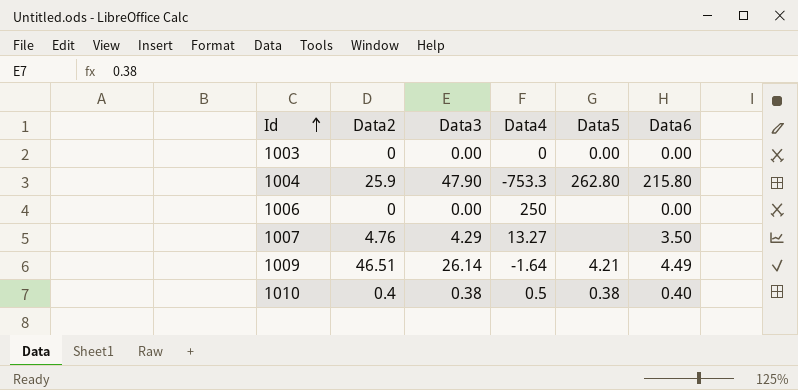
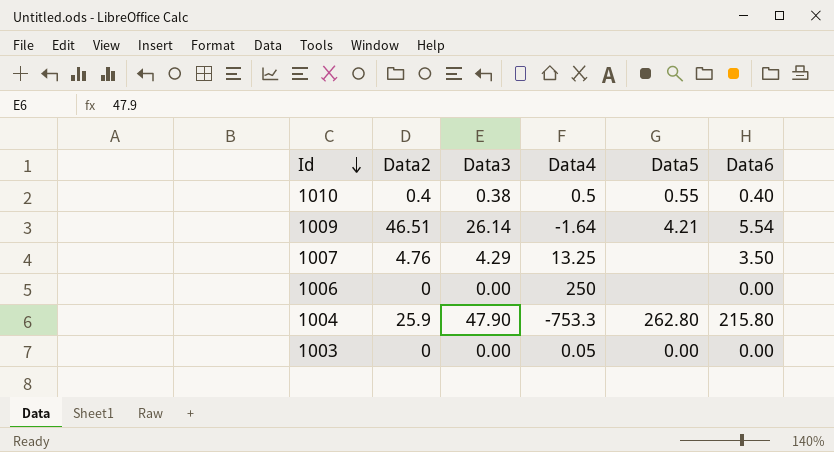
row order: Id ascending -> Id descending
1010 | Data5: 0.38 -> 0.55
1009 | Data6: 4.49 -> 5.54
1007 | Data4: 13.27 -> 13.25
1003 | Data4: 0 -> 0.05

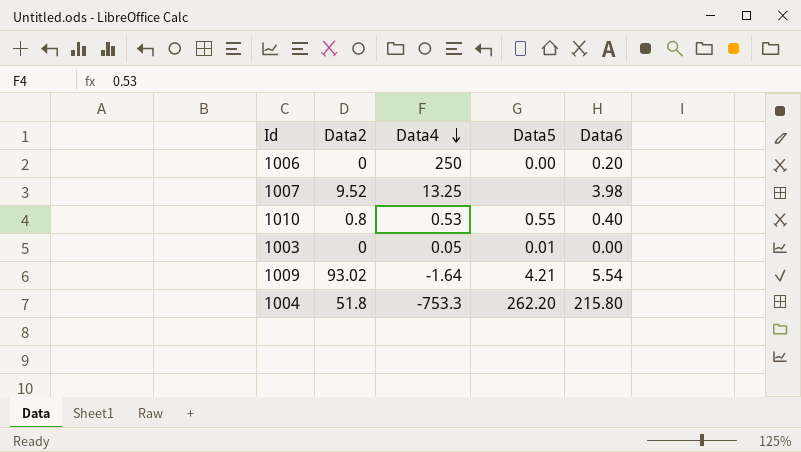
row order: Id descending -> Data4 descending
column Data3 | position: 3 -> none
1006 | Data5: none -> 0.00
1006 | Data6: 0.00 -> 0.20
1007 | Data2: 4.76 -> 9.52
1007 | Data6: 3.50 -> 3.98
1010 | Data2: 0.4 -> 0.8
1010 | Data4: 0.5 -> 0.53
1003 | Data5: 0.00 -> 0.01
1009 | Data2: 46.51 -> 93.02
1004 | Data2: 25.9 -> 51.8
1004 | Data5: 262.80 -> 262.20

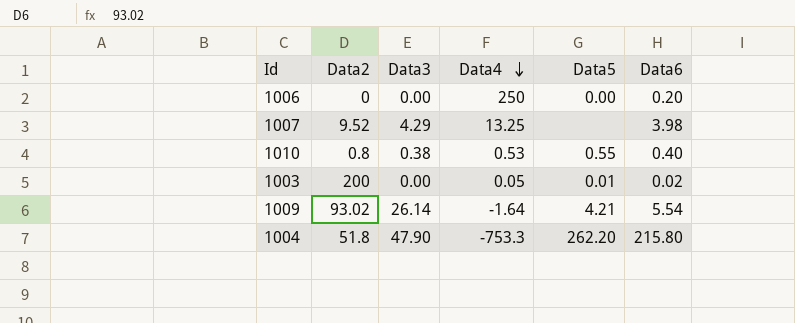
column Data3 | position: none -> 3
1003 | Data2: 0 -> 200
1003 | Data6: 0.00 -> 0.02

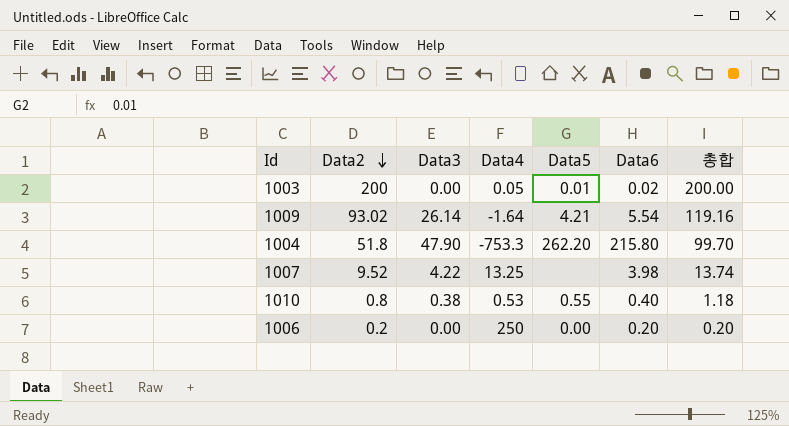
row order: Data4 descending -> Data2 descending
column 총합 | formula: none -> [Data2] + [Data3]
1007 | Data3: 4.29 -> 4.22
1006 | Data2: 0 -> 0.2

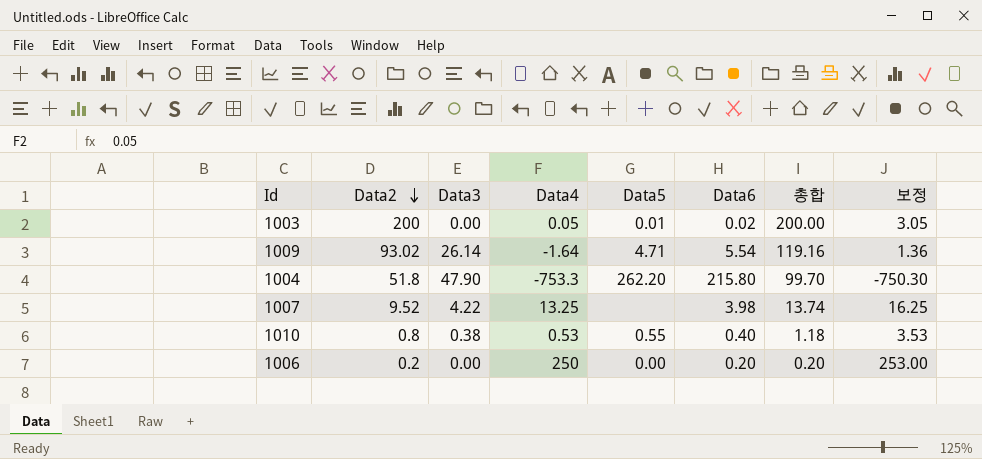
column 보정 | formula: none -> [Data4] + 3
1009 | Data5: 4.21 -> 4.71

